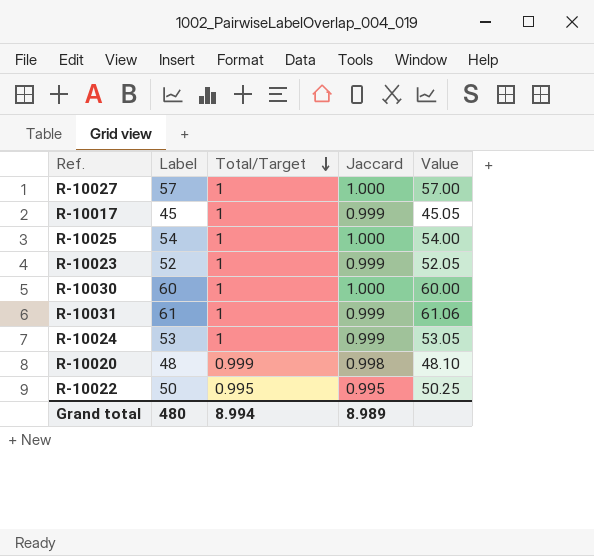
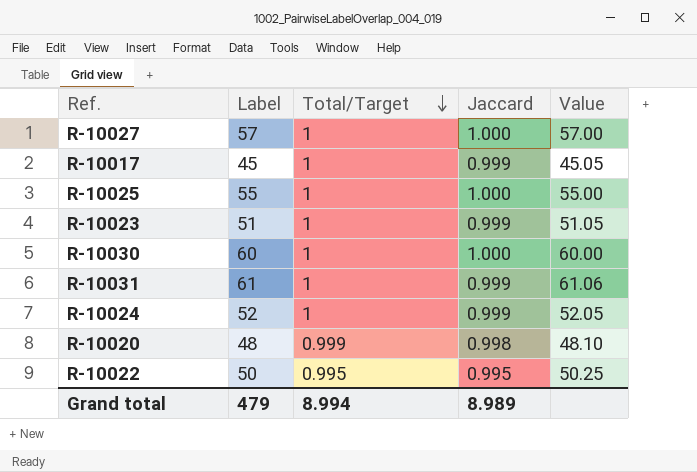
R-10025 | Label: 54 -> 55
R-10025 | Value: 54.00 -> 55.00
R-10023 | Label: 52 -> 51
R-10023 | Value: 52.05 -> 51.05
R-10024 | Label: 53 -> 52
R-10024 | Value: 53.05 -> 52.05
Grand total | Label: 480 -> 479

